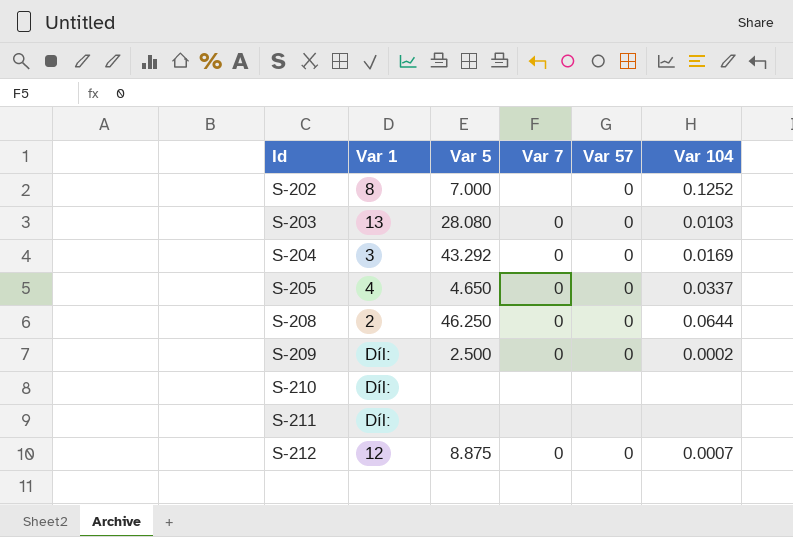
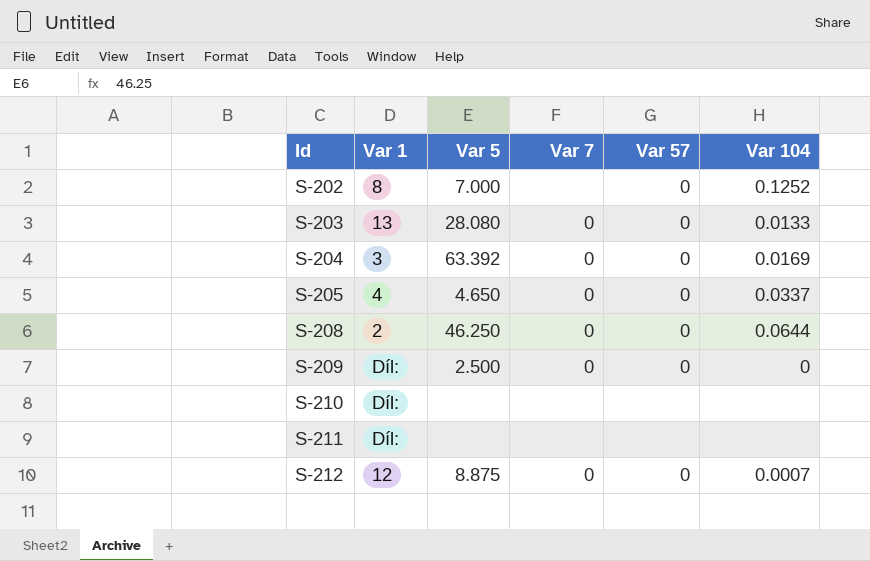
S-203 | Var 104: 0.0103 -> 0.0133
S-204 | Var 5: 43.292 -> 63.392
S-209 | Var 104: 0.0002 -> 0

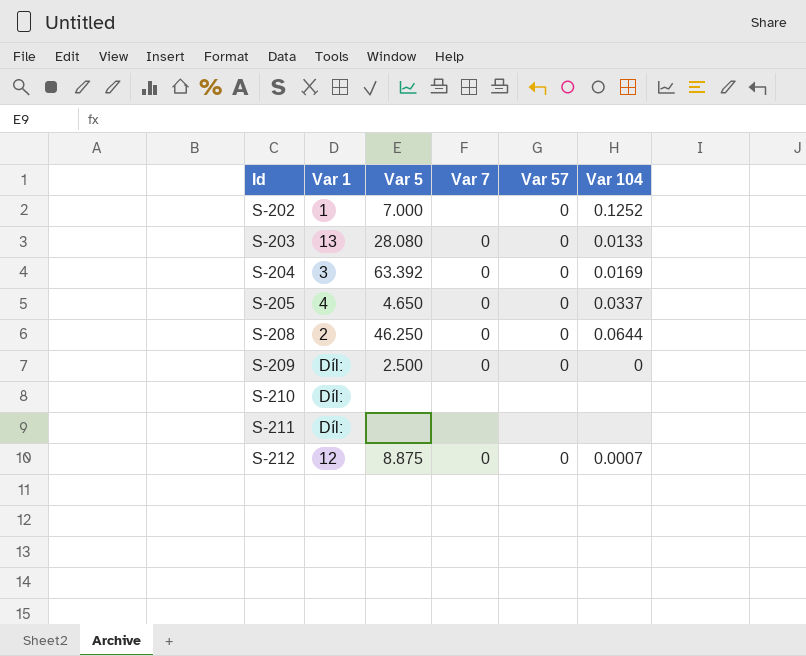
S-202 | Var 1: 8 -> 1

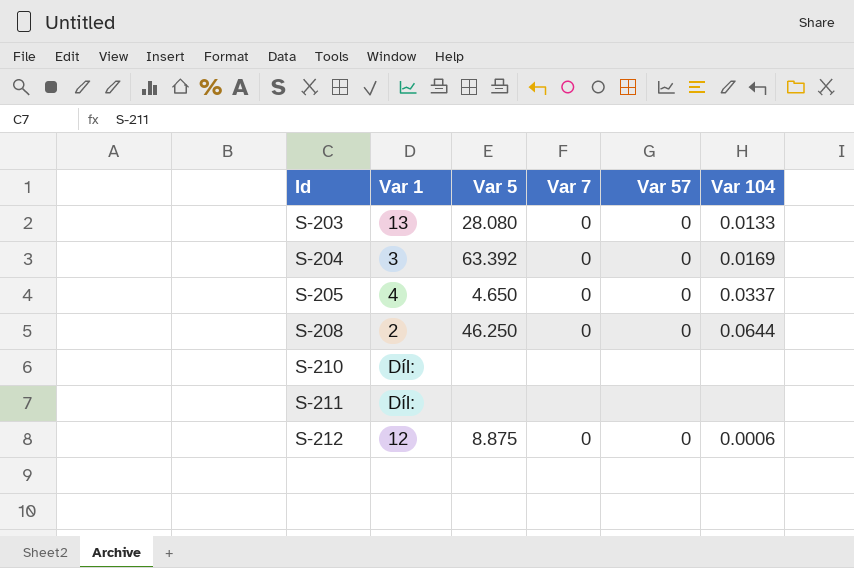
row S-202: 1 | 7.000 | none | 0 | 0.1252 -> none
row S-209: Díl: | 2.500 | 0 | 0 | 0 -> none
S-212 | Var 104: 0.0007 -> 0.0006

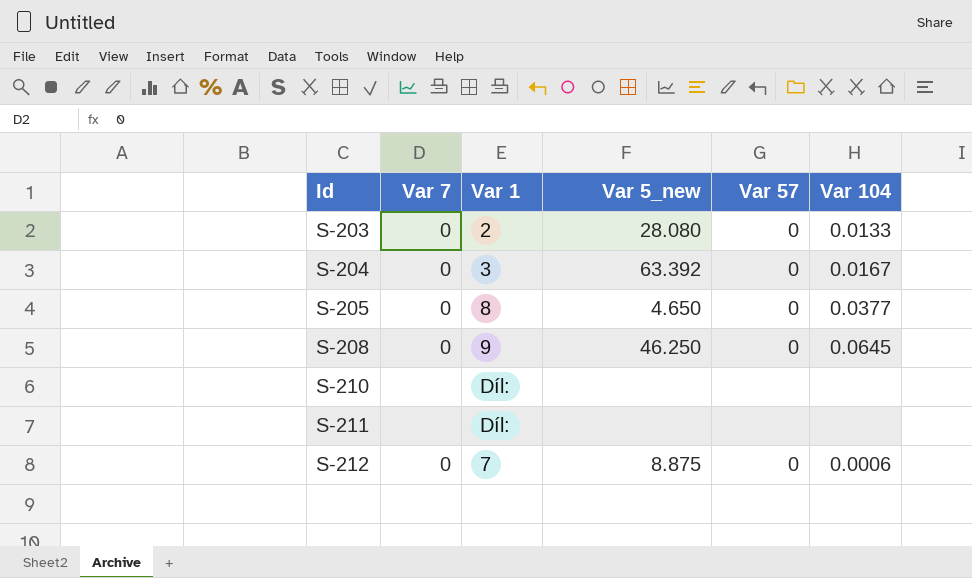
column Var 7 | position: 4 -> 2
column name: Var 5 -> Var 5_new
S-203 | Var 1: 13 -> 2
S-204 | Var 104: 0.0169 -> 0.0167
S-205 | Var 1: 4 -> 8
S-205 | Var 104: 0.0337 -> 0.0377
S-208 | Var 1: 2 -> 9
S-208 | Var 104: 0.0644 -> 0.0645
S-212 | Var 1: 12 -> 7

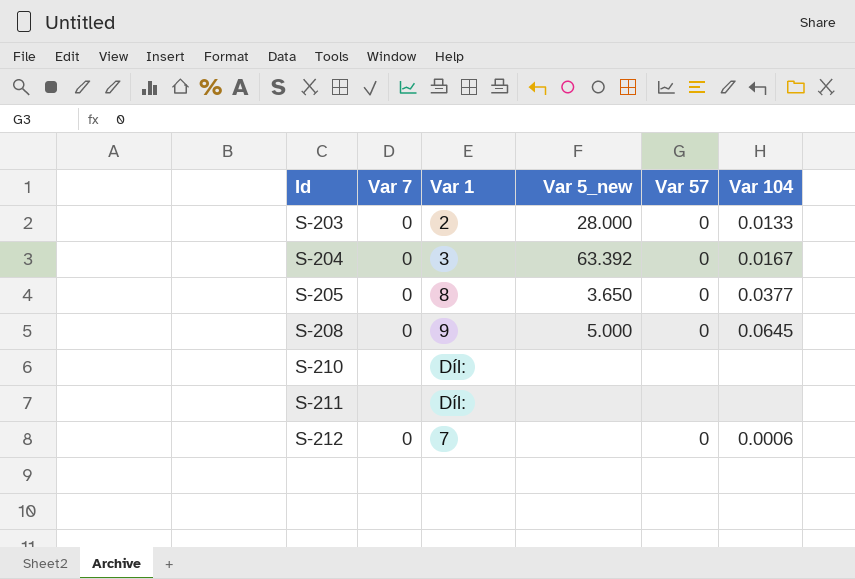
S-203 | Var 5_new: 28.080 -> 28.000
S-205 | Var 5_new: 4.650 -> 3.650
S-208 | Var 5_new: 46.250 -> 5.000
S-212 | Var 5_new: 8.875 -> none

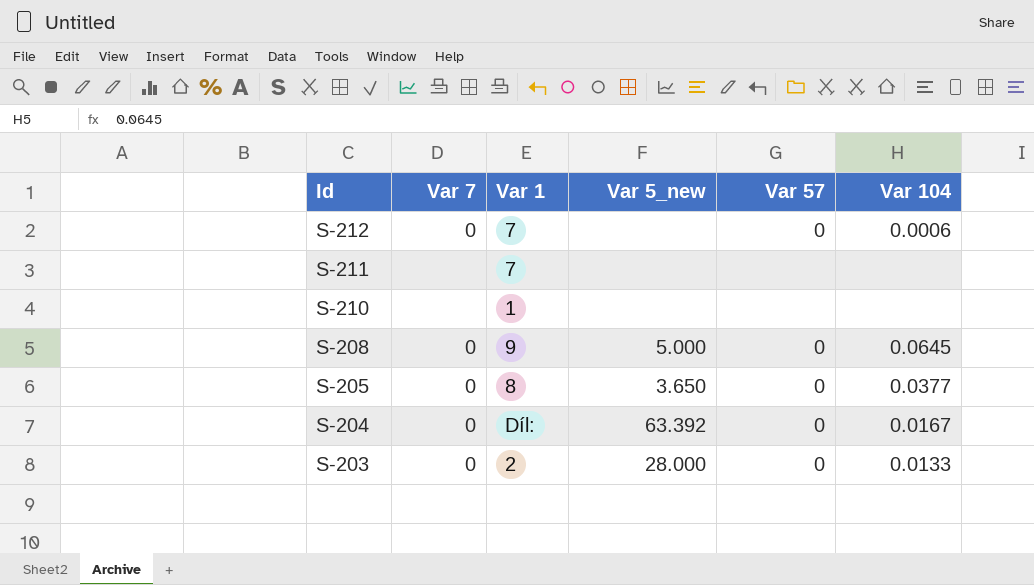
row order: Id ascending -> Id descending
S-211 | Var 1: Díl: -> 7
S-210 | Var 1: Díl: -> 1
S-204 | Var 1: 3 -> Díl:

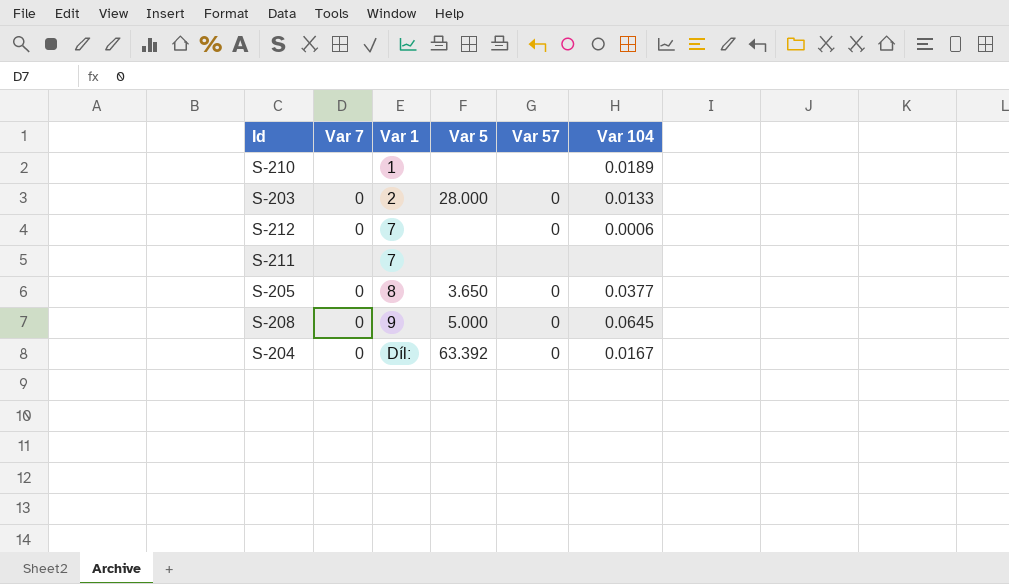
row order: Id descending -> Var 1 ascending
column name: Var 5_new -> Var 5
S-210 | Var 104: none -> 0.0189

